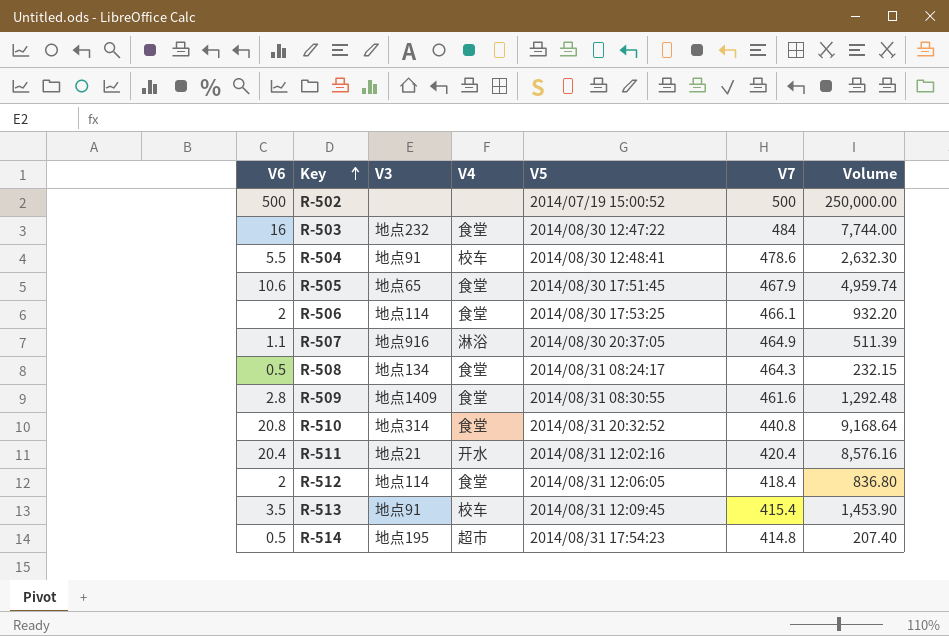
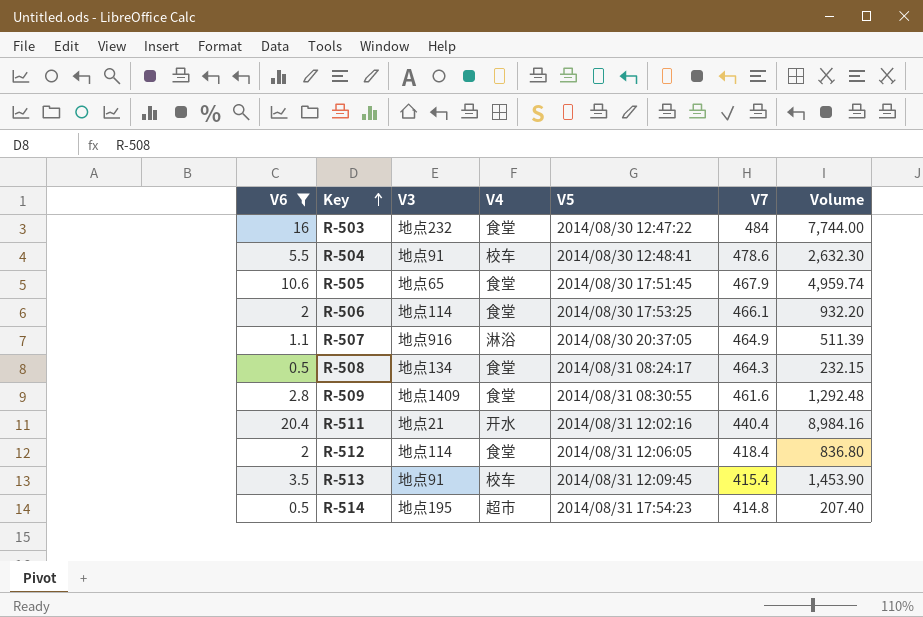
filter: none -> V6 <= 20.4
R-511 | V7: 420.4 -> 440.4
R-511 | Volume: 8,576.16 -> 8,984.16

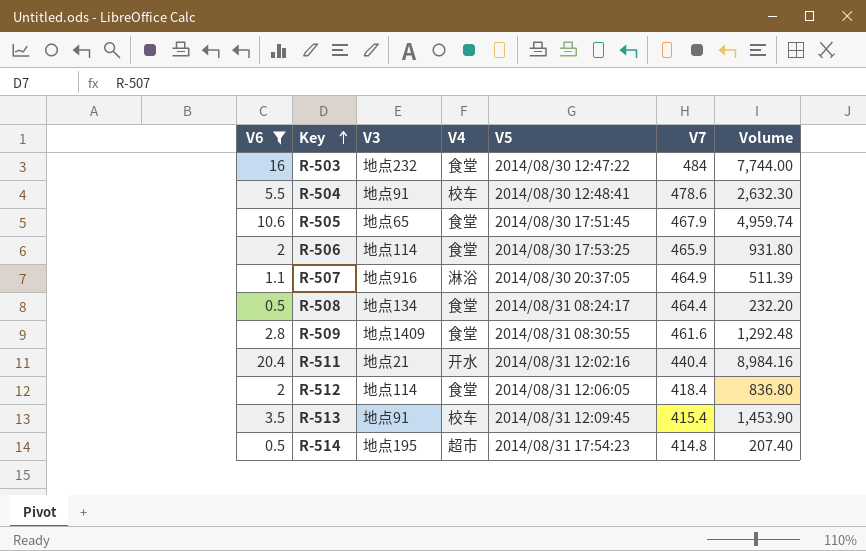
R-506 | V7: 466.1 -> 465.9
R-506 | Volume: 932.20 -> 931.80
R-508 | V7: 464.3 -> 464.4
R-508 | Volume: 232.15 -> 232.20

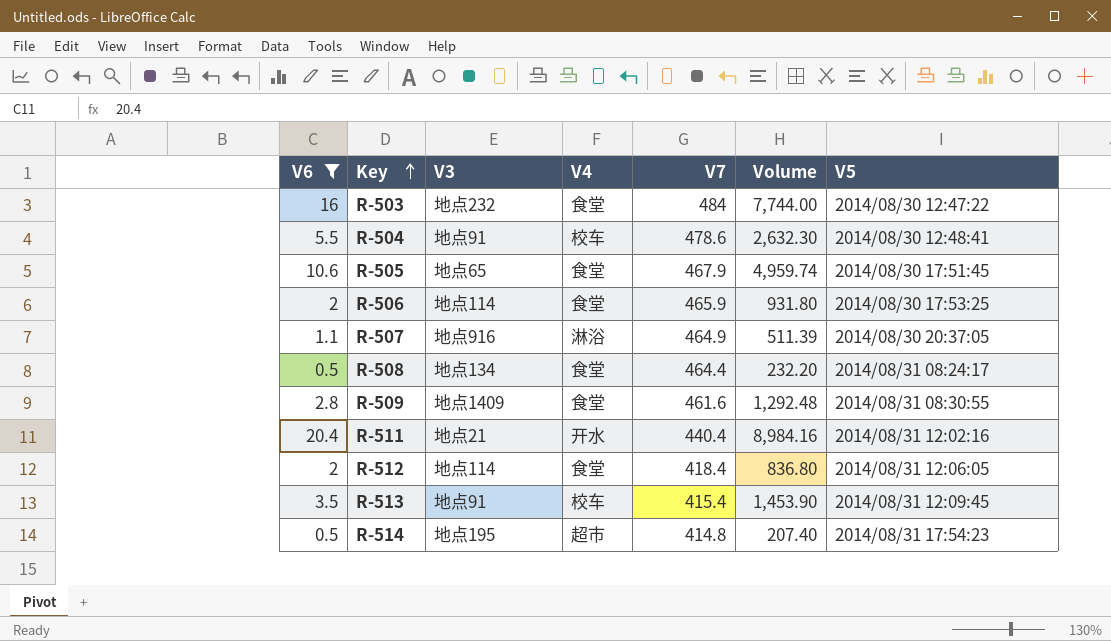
column V5 | position: 5 -> 7

